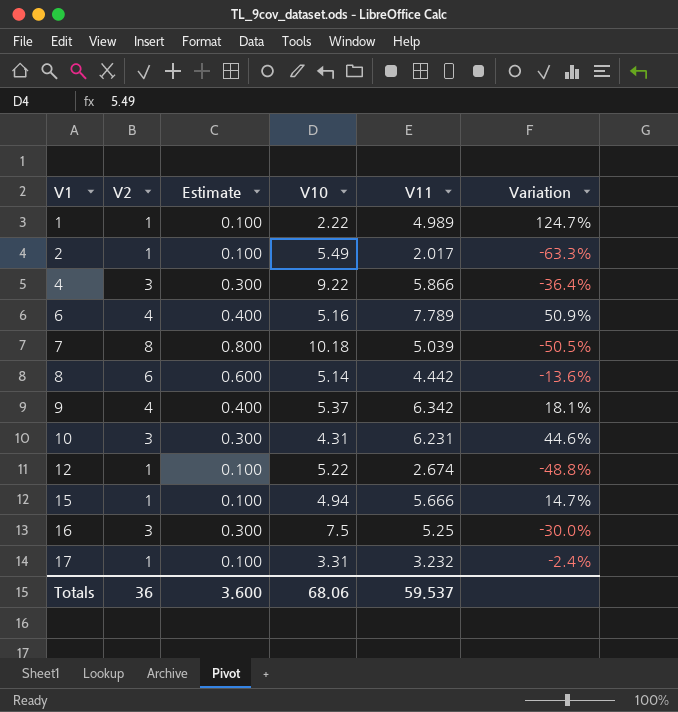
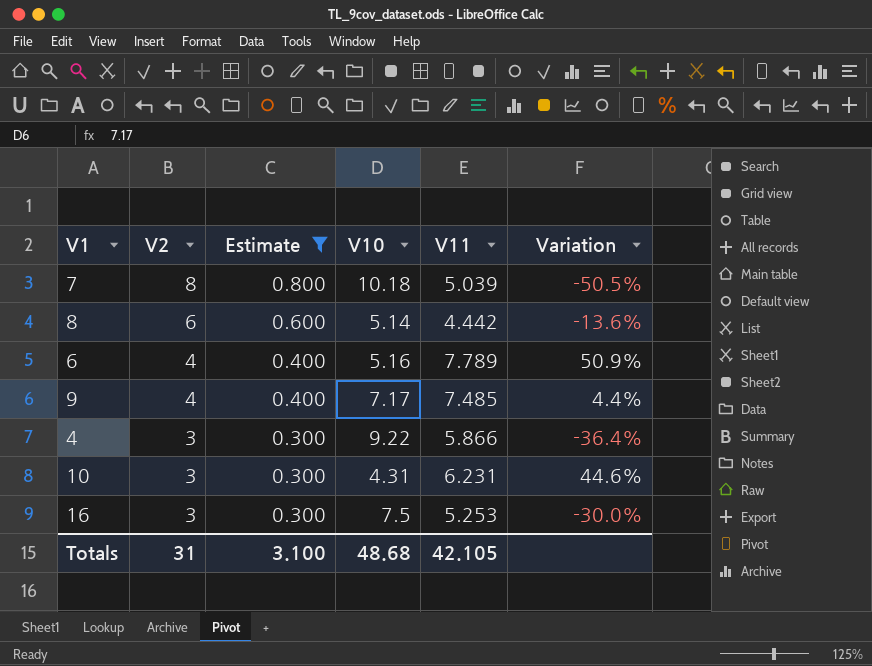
filter: none -> Estimate != 0.100
row order: V1 ascending -> V2 descending
9 | V10: 5.37 -> 7.17
9 | V11: 6.342 -> 7.485
9 | Variation: 18.1% -> 4.4%
16 | V11: 5.25 -> 5.253
Totals | V2: 36 -> 31
Totals | Estimate: 3.600 -> 3.100
Totals | V10: 68.06 -> 48.68
Totals | V11: 59.537 -> 42.105

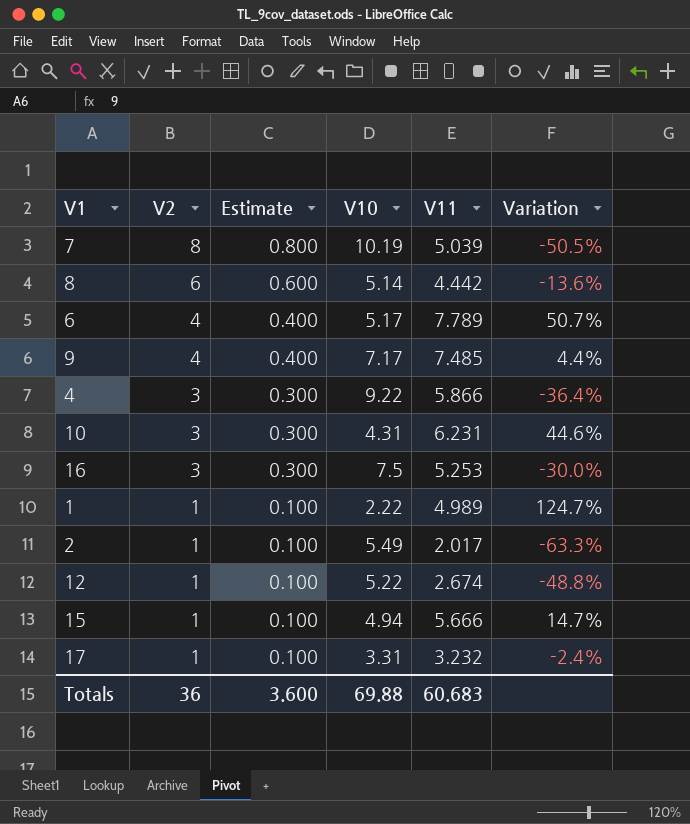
filter: Estimate != 0.100 -> none
7 | V10: 10.18 -> 10.19
6 | V10: 5.16 -> 5.17
6 | Variation: 50.9% -> 50.7%
Totals | V2: 31 -> 36
Totals | Estimate: 3.100 -> 3.600
Totals | V10: 48.68 -> 69.88
Totals | V11: 42.105 -> 60.683

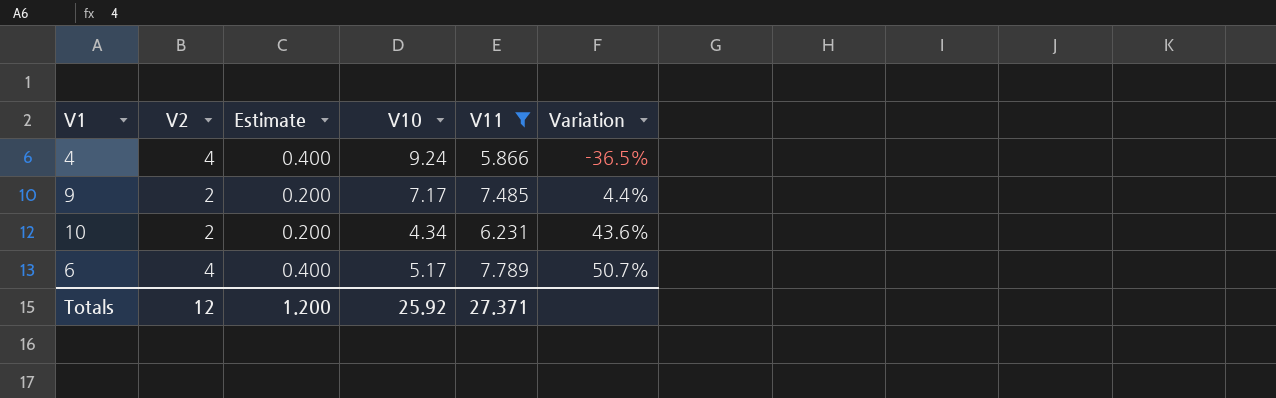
filter: none -> V11 >= 5.866
row order: V2 descending -> Variation ascending
4 | V2: 3 -> 4
4 | Estimate: 0.300 -> 0.400
4 | V10: 9.22 -> 9.24
4 | Variation: -36.4% -> -36.5%
9 | V2: 4 -> 2
9 | Estimate: 0.400 -> 0.200
10 | V2: 3 -> 2
10 | Estimate: 0.300 -> 0.200
10 | V10: 4.31 -> 4.34
10 | Variation: 44.6% -> 43.6%
Totals | V2: 36 -> 12
Totals | Estimate: 3.600 -> 1.200
Totals | V10: 69.88 -> 25.92
Totals | V11: 60.683 -> 27.371

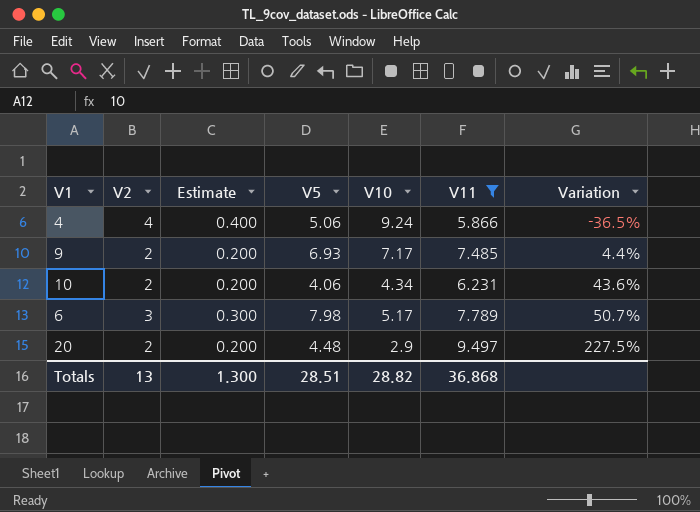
column V5 | position: none -> 4
6 | V2: 4 -> 3
6 | Estimate: 0.400 -> 0.300
row 20: none -> 2 | 0.200 | 4.48 | 2.9 | 9.497 | 227.5%
Totals | V2: 12 -> 13
Totals | Estimate: 1.200 -> 1.300
Totals | V10: 25.92 -> 28.82
Totals | V11: 27.371 -> 36.868

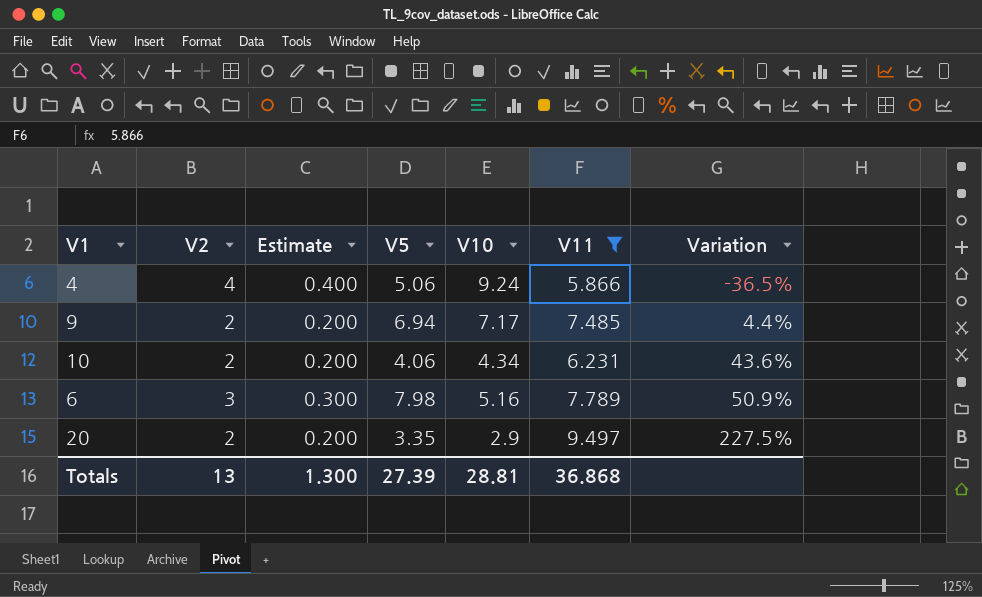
9 | V5: 6.93 -> 6.94
6 | V10: 5.17 -> 5.16
6 | Variation: 50.7% -> 50.9%
20 | V5: 4.48 -> 3.35
Totals | V5: 28.51 -> 27.39
Totals | V10: 28.82 -> 28.81

